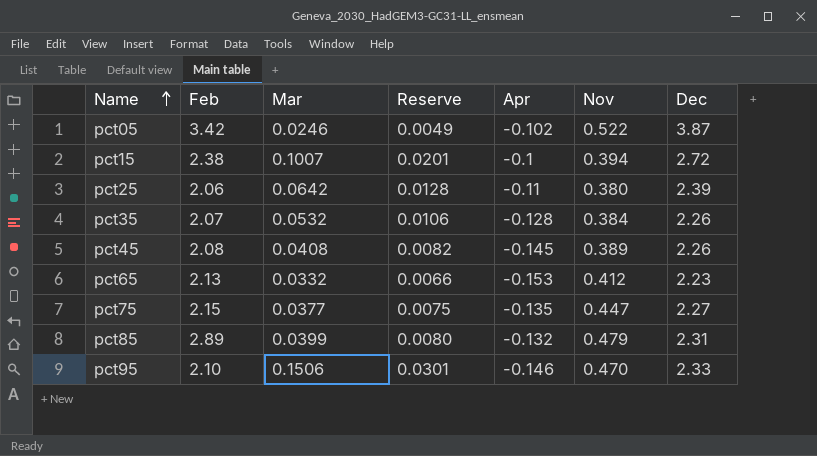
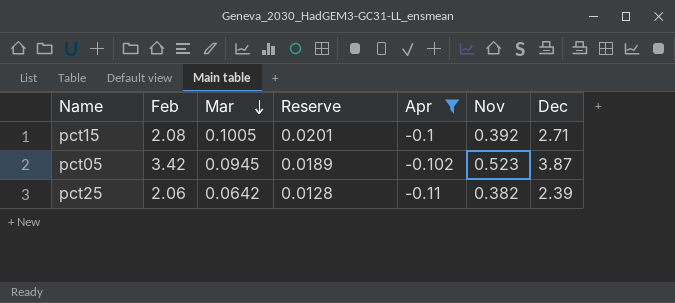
filter: none -> Apr >= -0.11
row order: Name ascending -> Mar descending
pct15 | Feb: 2.38 -> 2.08
pct15 | Mar: 0.1007 -> 0.1005
pct15 | Nov: 0.394 -> 0.392
pct15 | Dec: 2.72 -> 2.71
pct05 | Mar: 0.0246 -> 0.0945
pct05 | Reserve: 0.0049 -> 0.0189
pct05 | Nov: 0.522 -> 0.523
pct25 | Nov: 0.380 -> 0.382

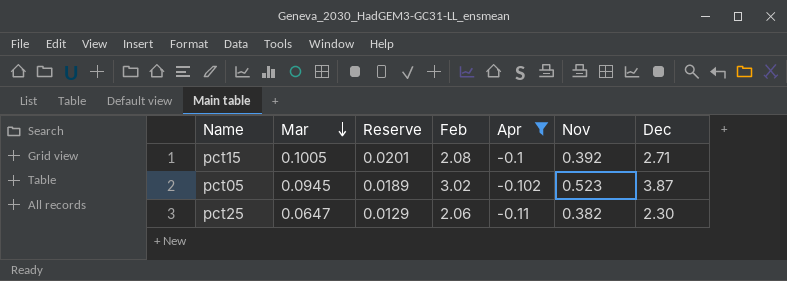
column Feb | position: 2 -> 4
pct05 | Feb: 3.42 -> 3.02
pct25 | Mar: 0.0642 -> 0.0647
pct25 | Reserve: 0.0128 -> 0.0129
pct25 | Dec: 2.39 -> 2.30

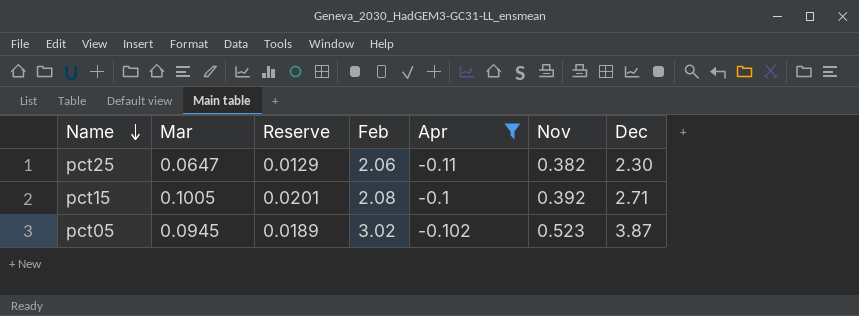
row order: Mar descending -> Name descending

